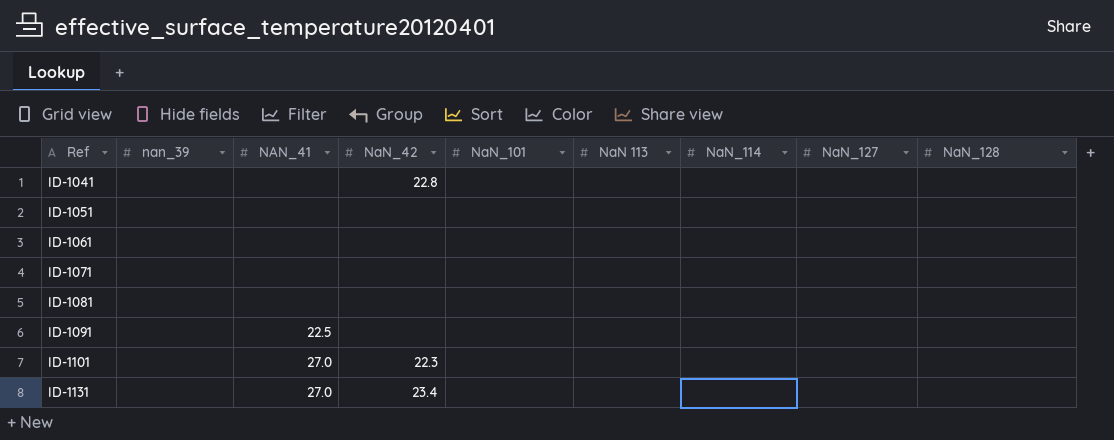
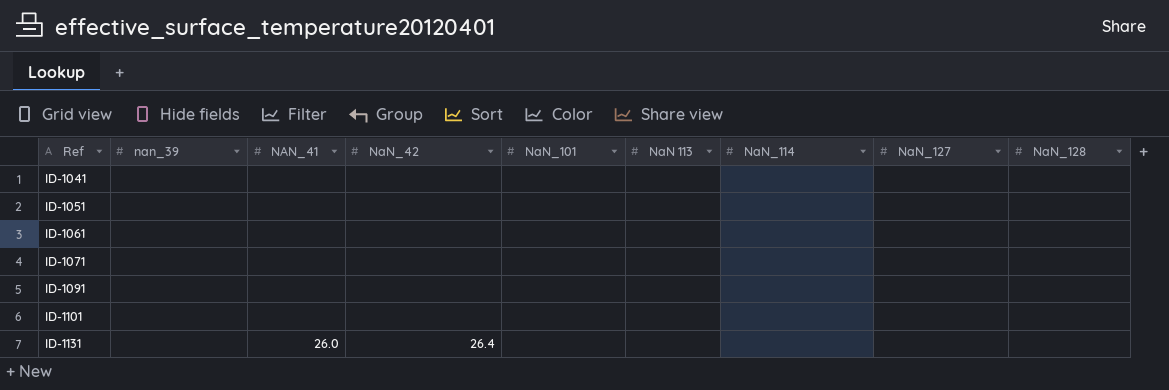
row ID-1081: none | none | none | none | none | none | none | none -> none
ID-1041 | NaN_42: 22.8 -> none
ID-1091 | NAN_41: 22.5 -> none
ID-1101 | NAN_41: 27.0 -> none
ID-1101 | NaN_42: 22.3 -> none
ID-1131 | NAN_41: 27.0 -> 26.0
ID-1131 | NaN_42: 23.4 -> 26.4

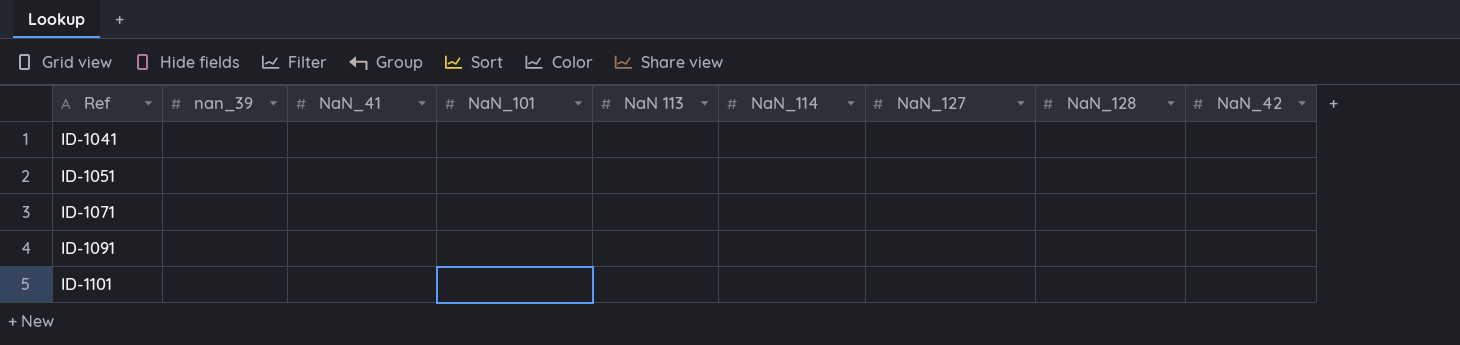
column name: NAN_41 -> NaN_41
column NaN_42 | position: 4 -> 9
row ID-1061: none | none | none | none | none | none | none | none -> none
row ID-1131: none | 26.0 | 26.4 | none | none | none | none | none -> none

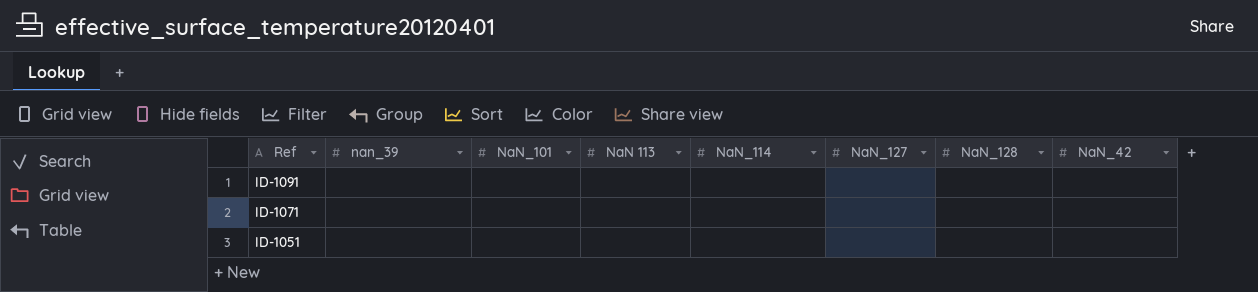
row order: Ref ascending -> Ref descending
column NaN_41 | position: 3 -> none
row ID-1041: none | none | none | none | none | none | none | none -> none
row ID-1101: none | none | none | none | none | none | none | none -> none

